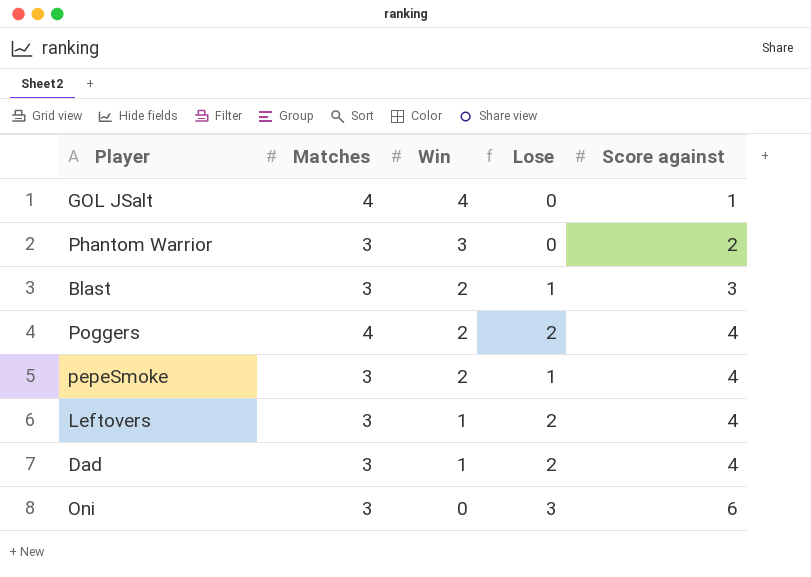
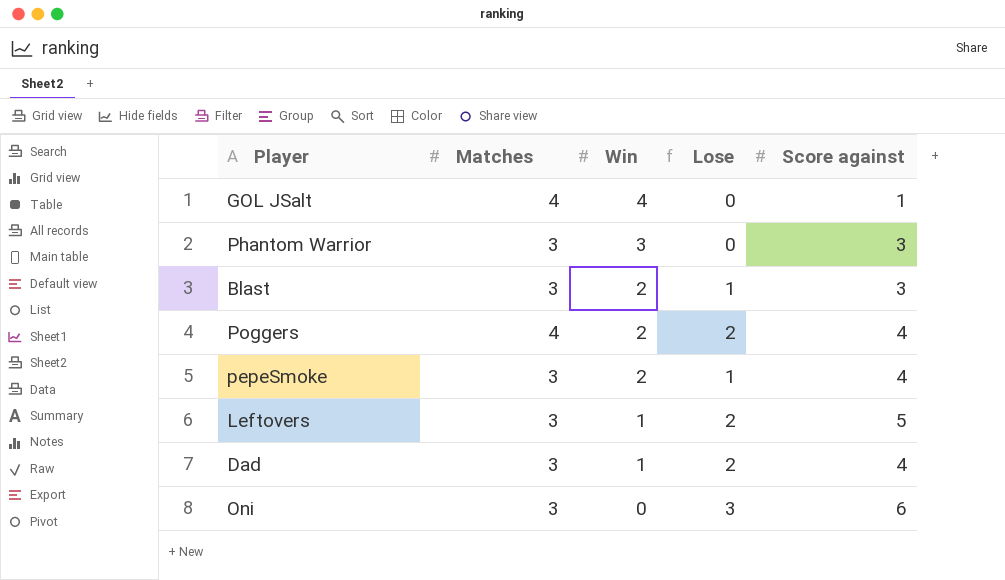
Phantom Warrior | Score against: 2 -> 3
Leftovers | Score against: 4 -> 5

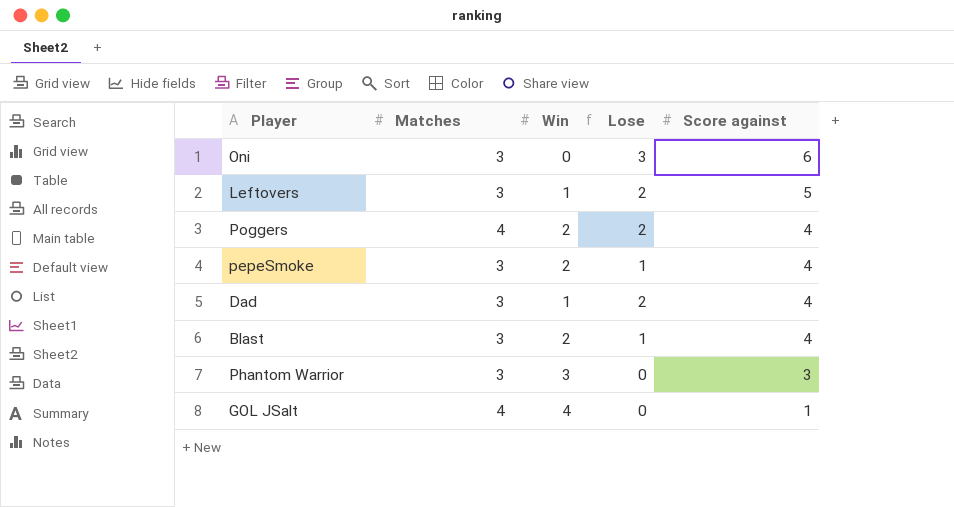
row order: Win descending -> Score against descending
Blast | Score against: 3 -> 4

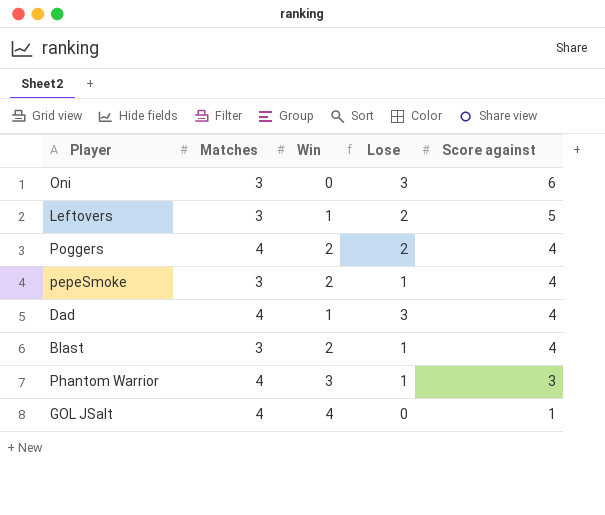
Dad | Matches: 3 -> 4
Dad | Lose: 2 -> 3
Phantom Warrior | Matches: 3 -> 4
Phantom Warrior | Lose: 0 -> 1

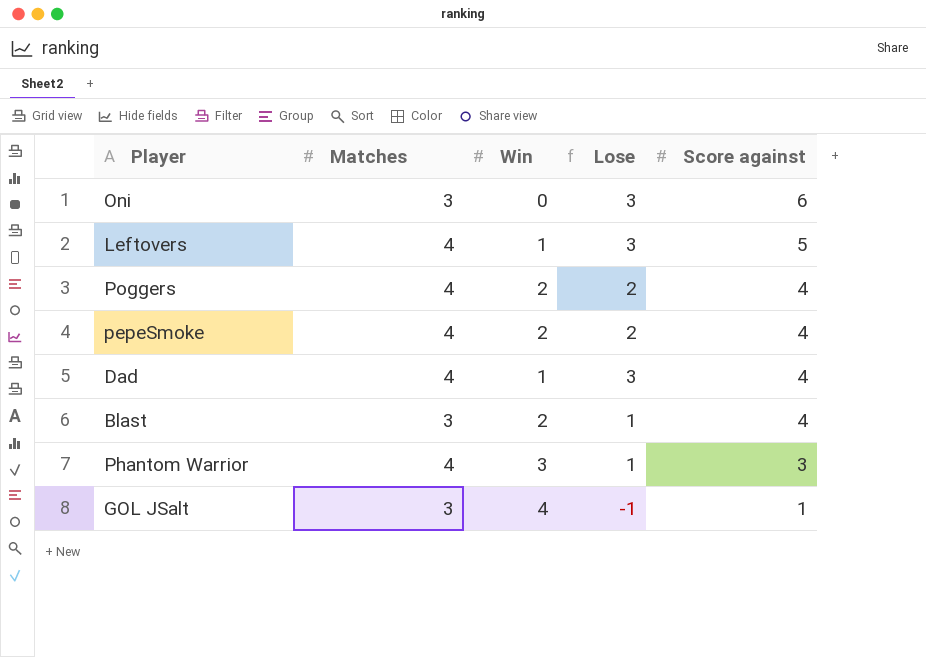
Leftovers | Matches: 3 -> 4
Leftovers | Lose: 2 -> 3
pepeSmoke | Matches: 3 -> 4
pepeSmoke | Lose: 1 -> 2
GOL JSalt | Matches: 4 -> 3
GOL JSalt | Lose: 0 -> -1

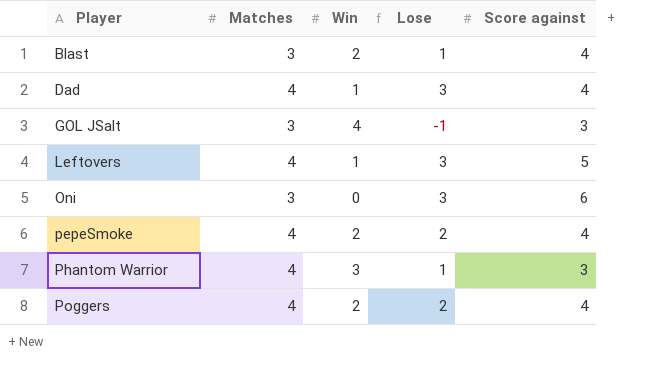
row order: Score against descending -> Player ascending
GOL JSalt | Score against: 1 -> 3

